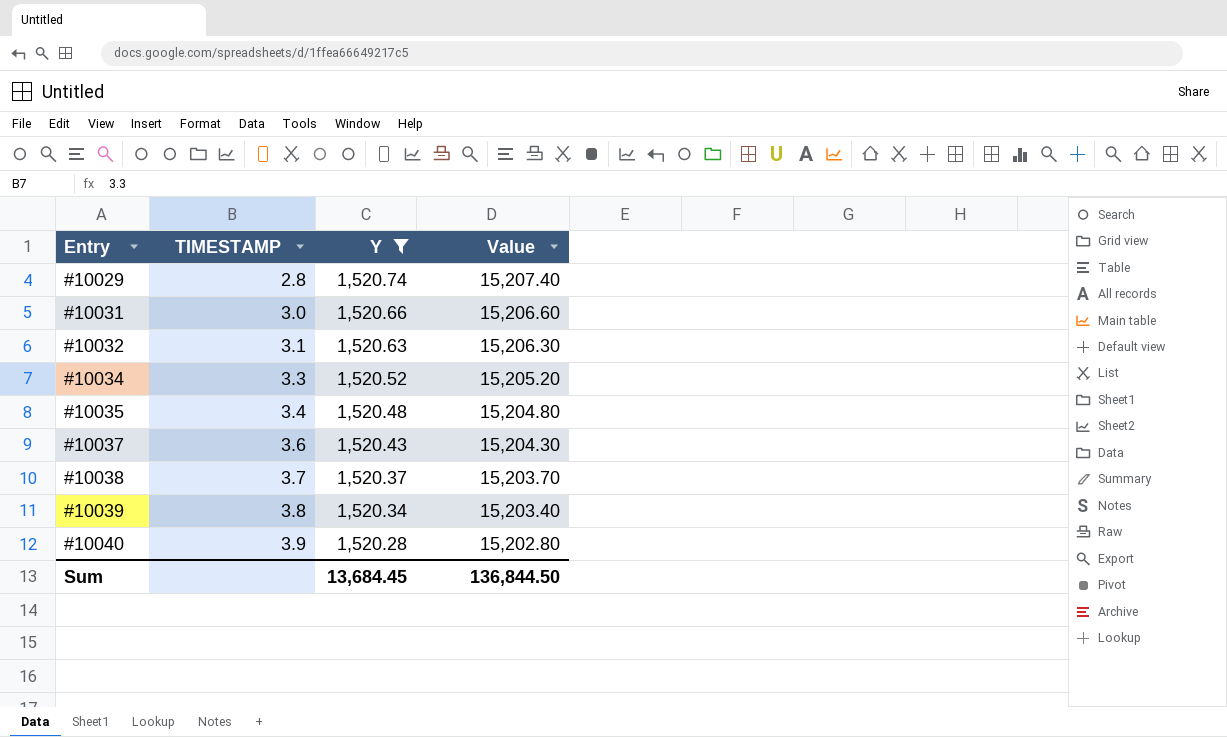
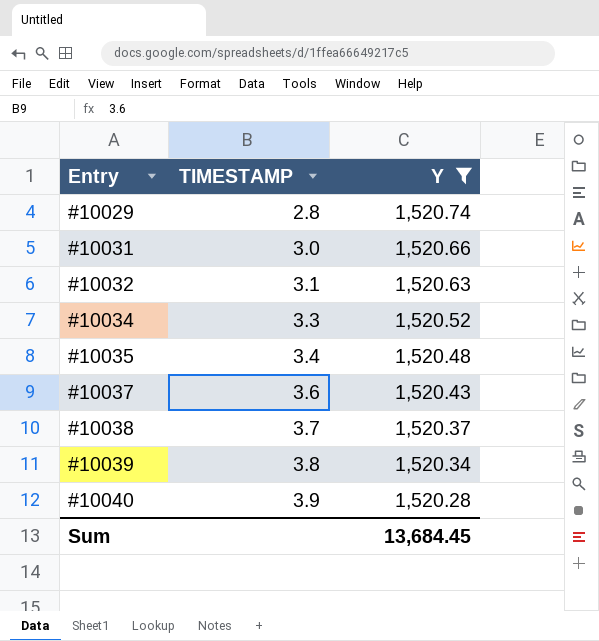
column Value | formula: [Y] * 10 -> none

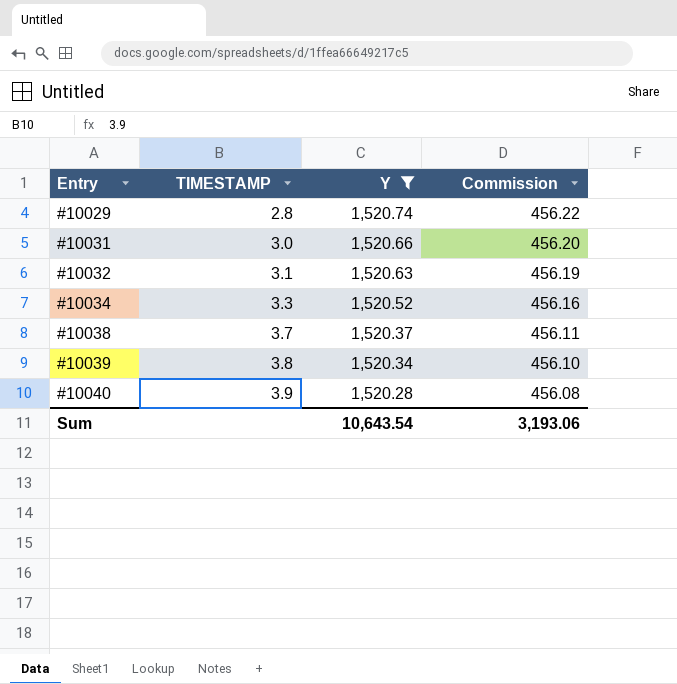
column Commission | formula: none -> [Y] * 0.3
row #10035: 3.4 | 1,520.48 -> none
row #10037: 3.6 | 1,520.43 -> none
Sum | Y: 13,684.45 -> 10,643.54

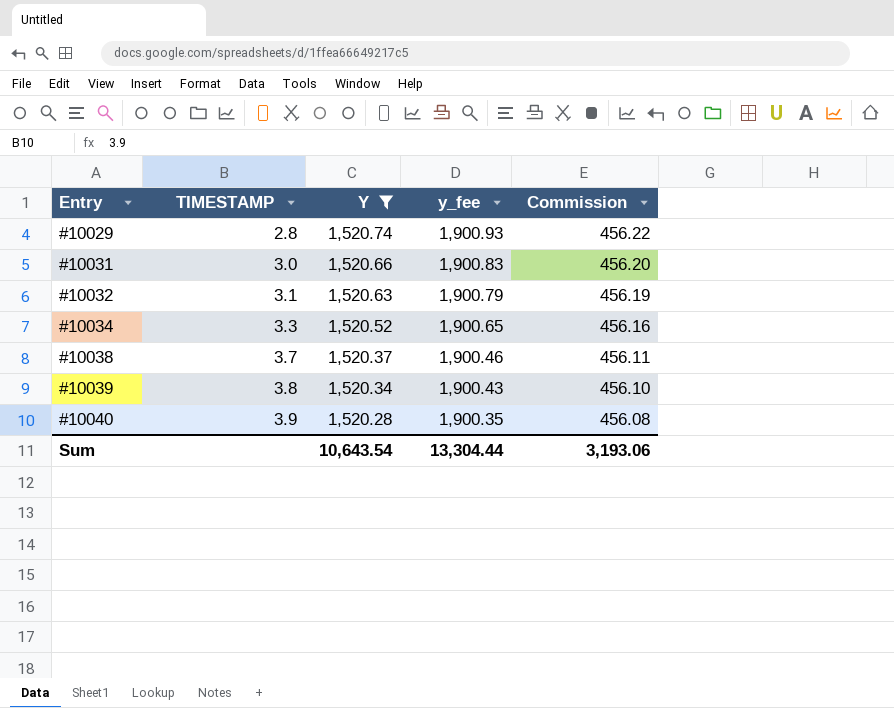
column y_fee | formula: none -> [Y] * 1.25

